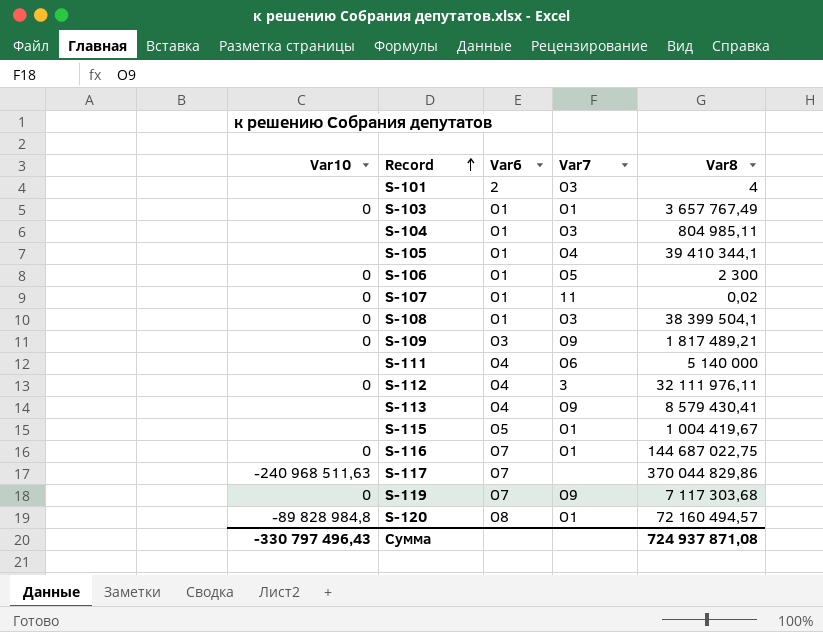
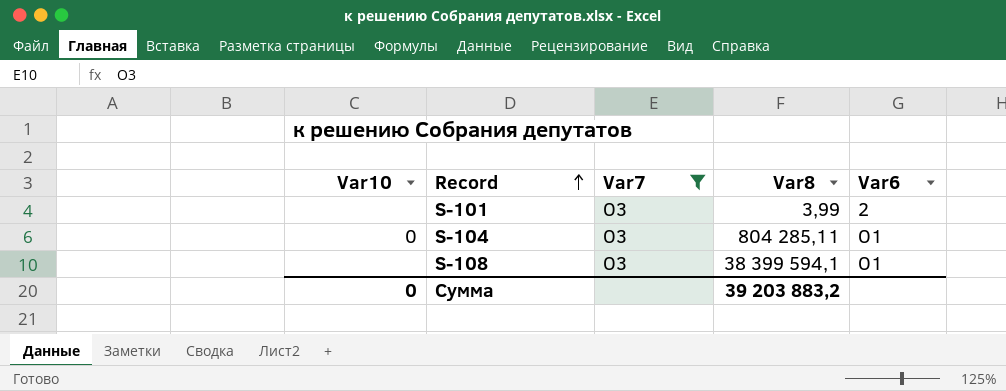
filter: none -> Var7 = О3
column Var6 | position: 3 -> 5
S-101 | Var8: 4 -> 3,99
S-104 | Var10: none -> 0
S-104 | Var8: 804 985,11 -> 804 285,11
S-108 | Var10: 0 -> none
S-108 | Var8: 38 399 504,1 -> 38 399 594,1
Сумма | Var10: -330 797 496,43 -> 0
Сумма | Var8: 724 937 871,08 -> 39 203 883,2

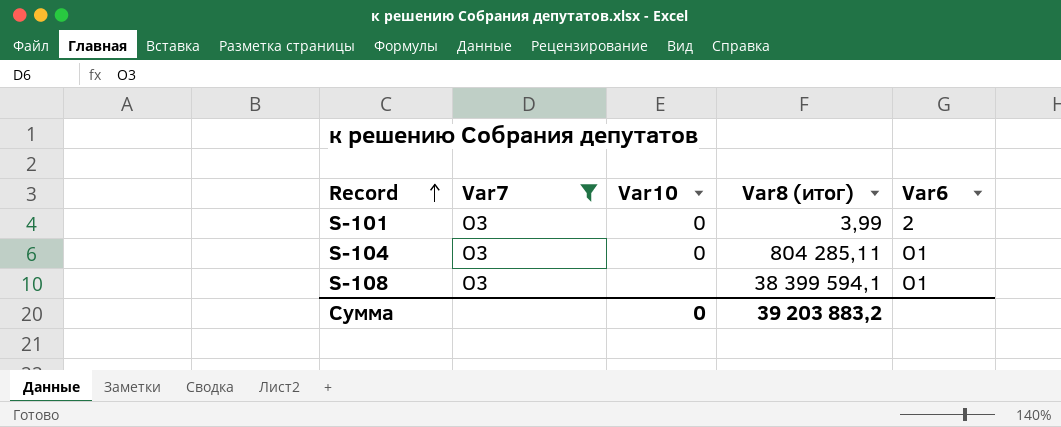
column Var10 | position: 1 -> 3
column name: Var8 -> Var8 (итог)
S-101 | Var10: none -> 0

